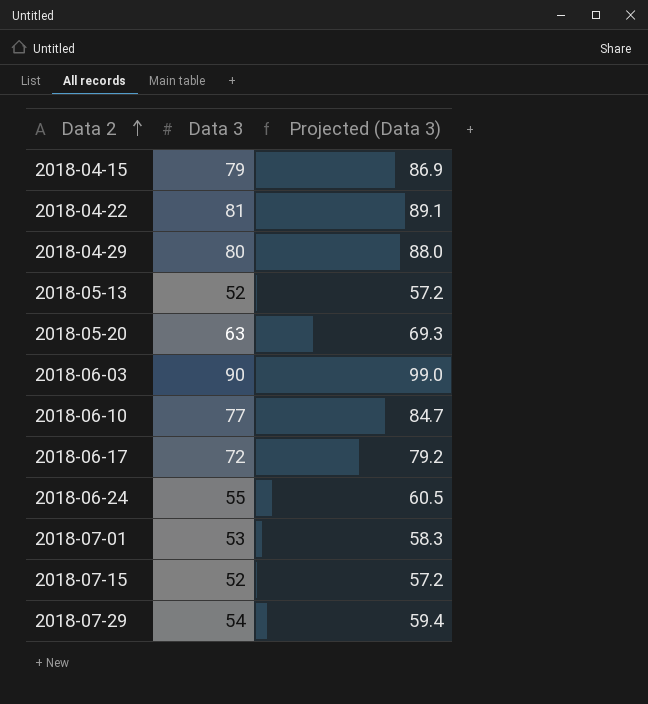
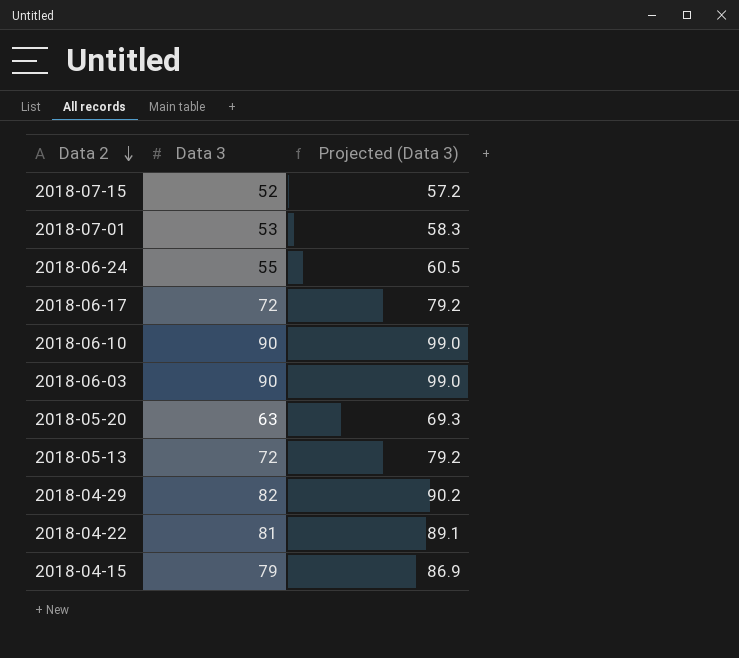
row order: Data 2 ascending -> Data 2 descending
row 2018-07-29: 54 | 59.4 -> none
2018-06-10 | Data 3: 77 -> 90
2018-06-10 | Projected (Data 3): 84.7 -> 99.0
2018-05-13 | Data 3: 52 -> 72
2018-05-13 | Projected (Data 3): 57.2 -> 79.2
2018-04-29 | Data 3: 80 -> 82
2018-04-29 | Projected (Data 3): 88.0 -> 90.2

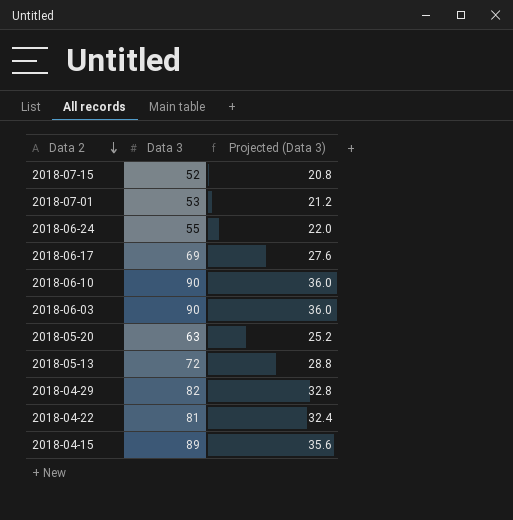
column Projected (Data 3) | formula: [Data 3] * 1.1 -> [Data 3] * 0.4
2018-06-17 | Data 3: 72 -> 69
2018-04-15 | Data 3: 79 -> 89

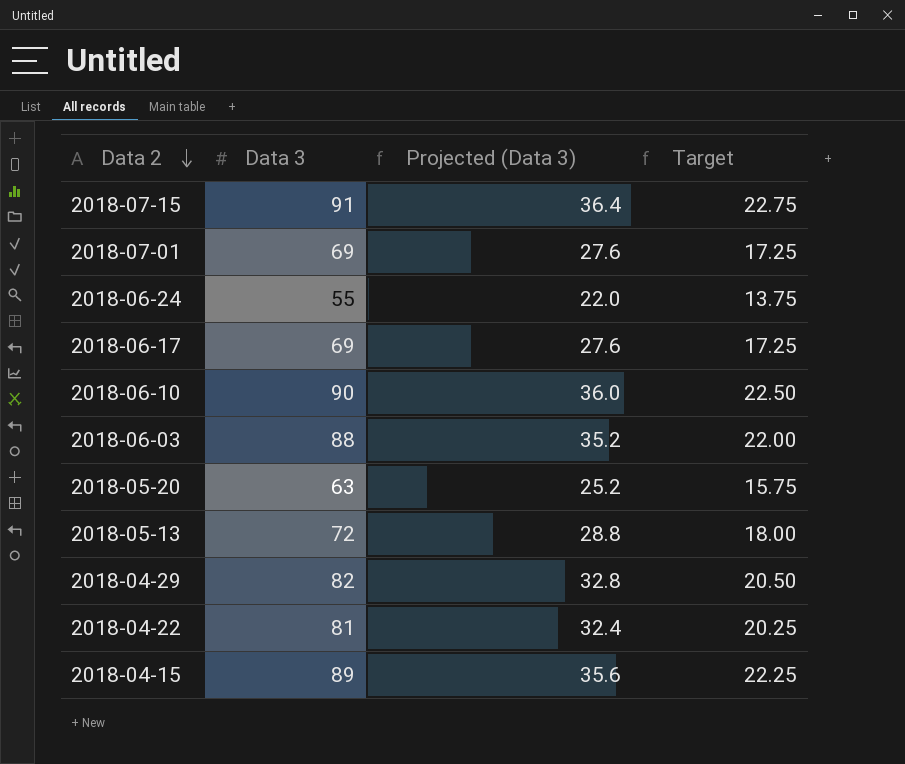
column Target | formula: none -> [Data 3] * 0.25
2018-07-15 | Data 3: 52 -> 91
2018-07-15 | Projected (Data 3): 20.8 -> 36.4
2018-07-01 | Data 3: 53 -> 69
2018-07-01 | Projected (Data 3): 21.2 -> 27.6
2018-06-03 | Data 3: 90 -> 88
2018-06-03 | Projected (Data 3): 36.0 -> 35.2

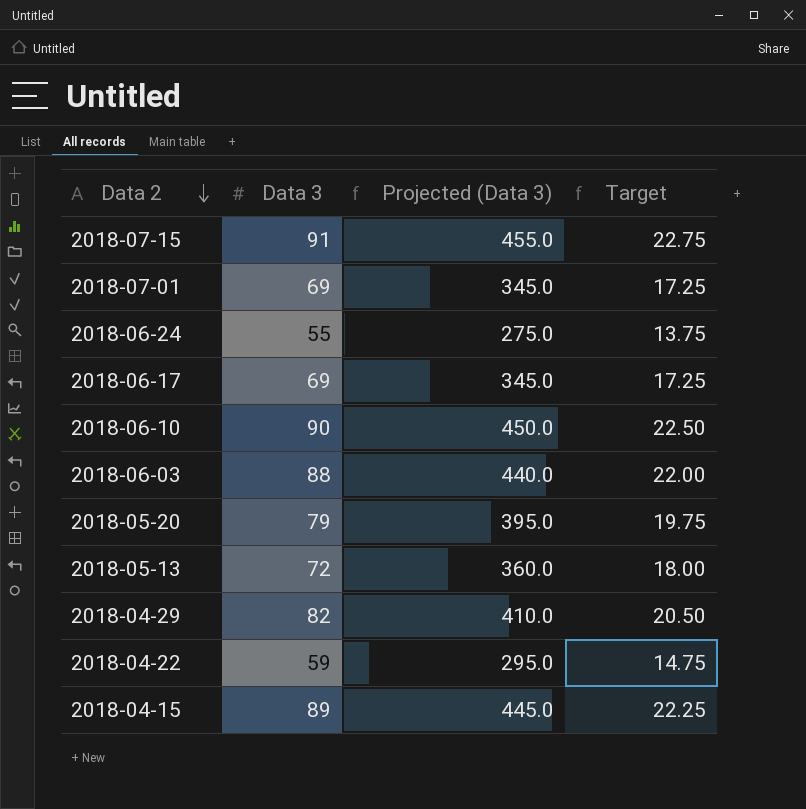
column Projected (Data 3) | formula: [Data 3] * 0.4 -> [Data 3] * 5
2018-05-20 | Data 3: 63 -> 79
2018-05-20 | Target: 15.75 -> 19.75
2018-04-22 | Data 3: 81 -> 59
2018-04-22 | Target: 20.25 -> 14.75

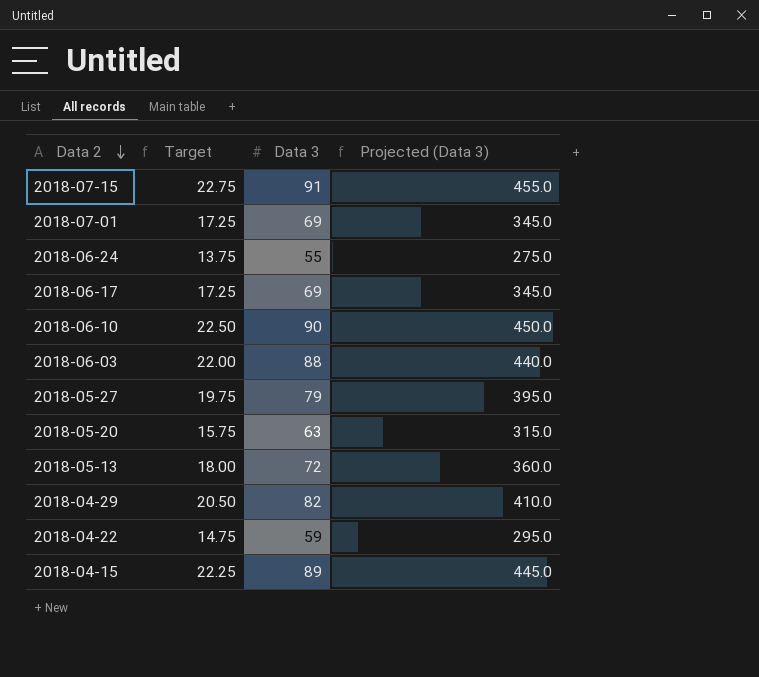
column Target | position: 4 -> 2
row 2018-05-27: none -> 19.75 | 79 | 395.0
2018-05-20 | Target: 19.75 -> 15.75
2018-05-20 | Data 3: 79 -> 63
2018-05-20 | Projected (Data 3): 395.0 -> 315.0

